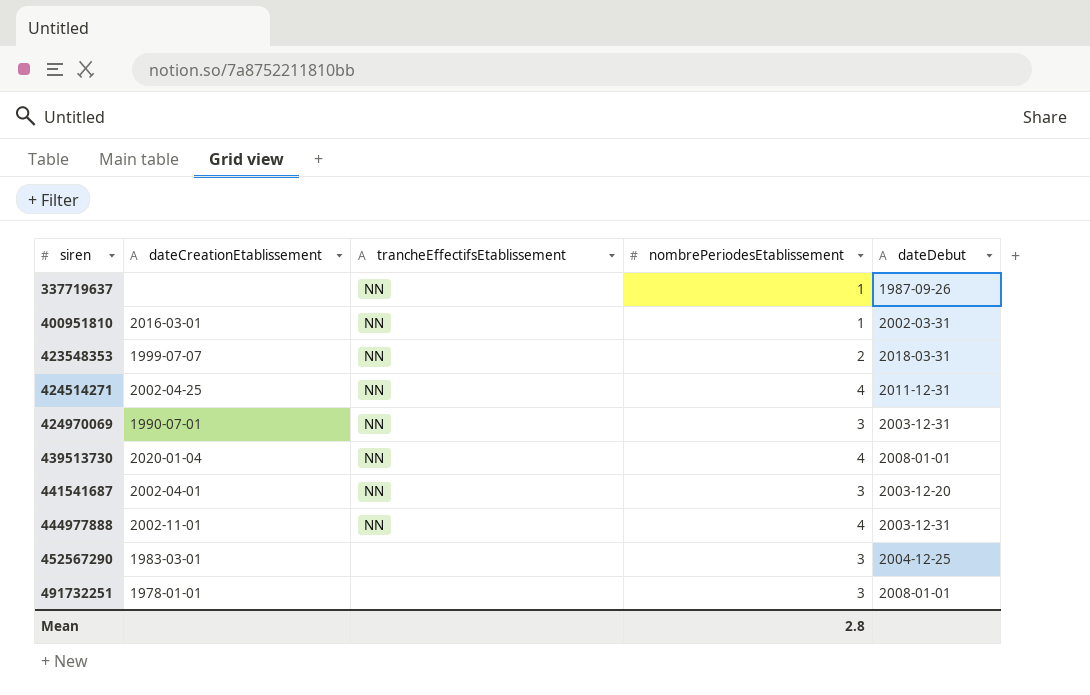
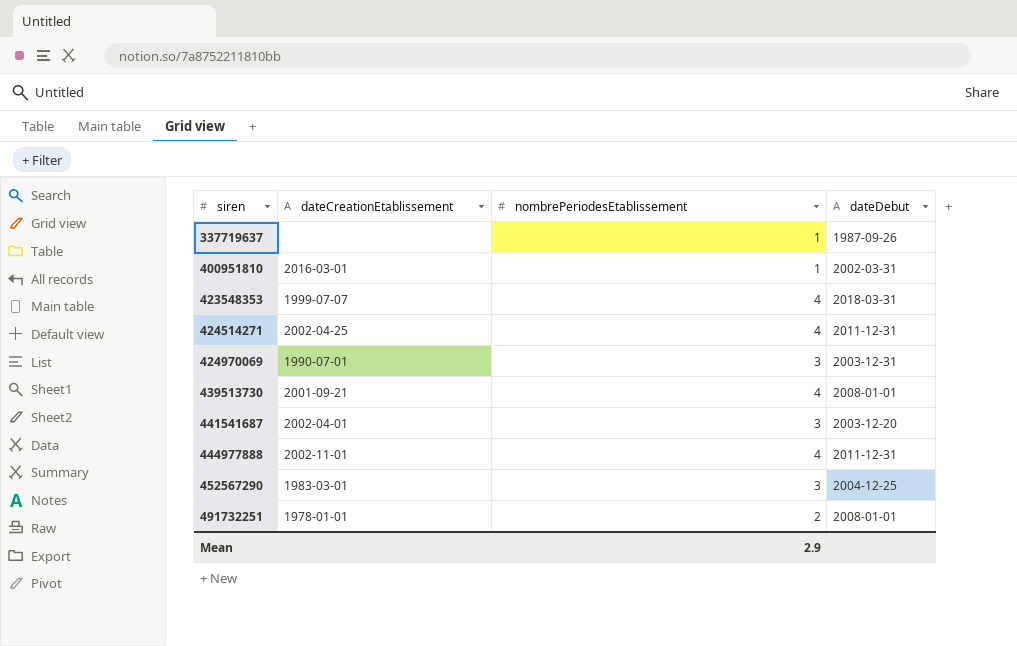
column trancheEffectifsEtablissement | position: 3 -> none
423548353 | nombrePeriodesEtablissement: 2 -> 4
439513730 | dateCreationEtablissement: 2020-01-04 -> 2001-09-21
444977888 | dateDebut: 2003-12-31 -> 2011-12-31
491732251 | nombrePeriodesEtablissement: 3 -> 2
Mean | nombrePeriodesEtablissement: 2.8 -> 2.9

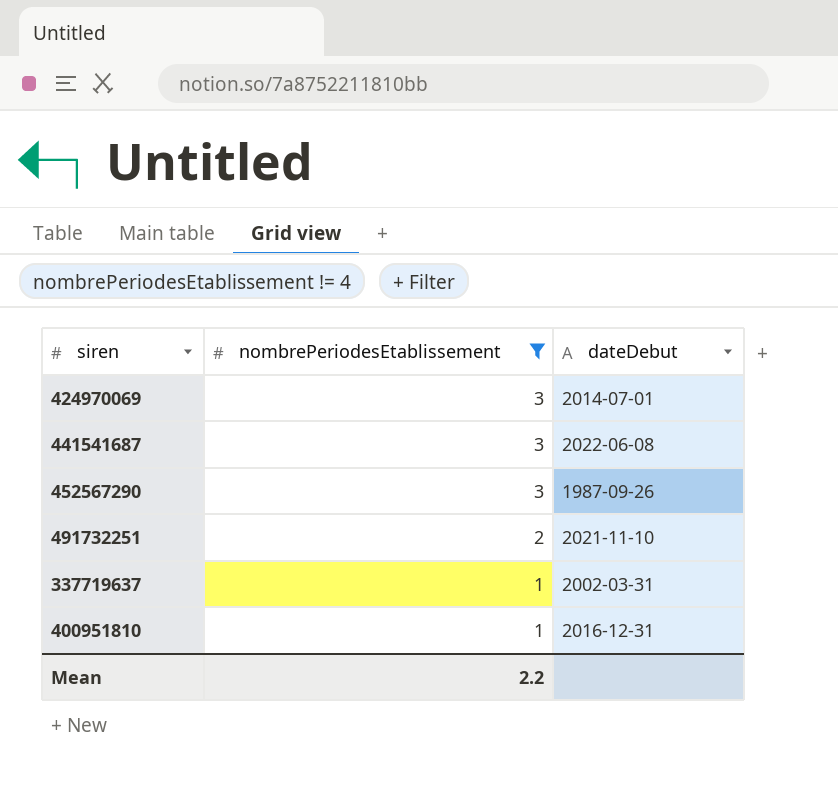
filter: none -> nombrePeriodesEtablissement != 4
row order: siren ascending -> nombrePeriodesEtablissement descending
column dateCreationEtablissement | position: 2 -> none
424970069 | dateDebut: 2003-12-31 -> 2014-07-01
441541687 | dateDebut: 2003-12-20 -> 2022-06-08
452567290 | dateDebut: 2004-12-25 -> 1987-09-26
491732251 | dateDebut: 2008-01-01 -> 2021-11-10
337719637 | dateDebut: 1987-09-26 -> 2002-03-31
400951810 | dateDebut: 2002-03-31 -> 2016-12-31
Mean | nombrePeriodesEtablissement: 2.9 -> 2.2

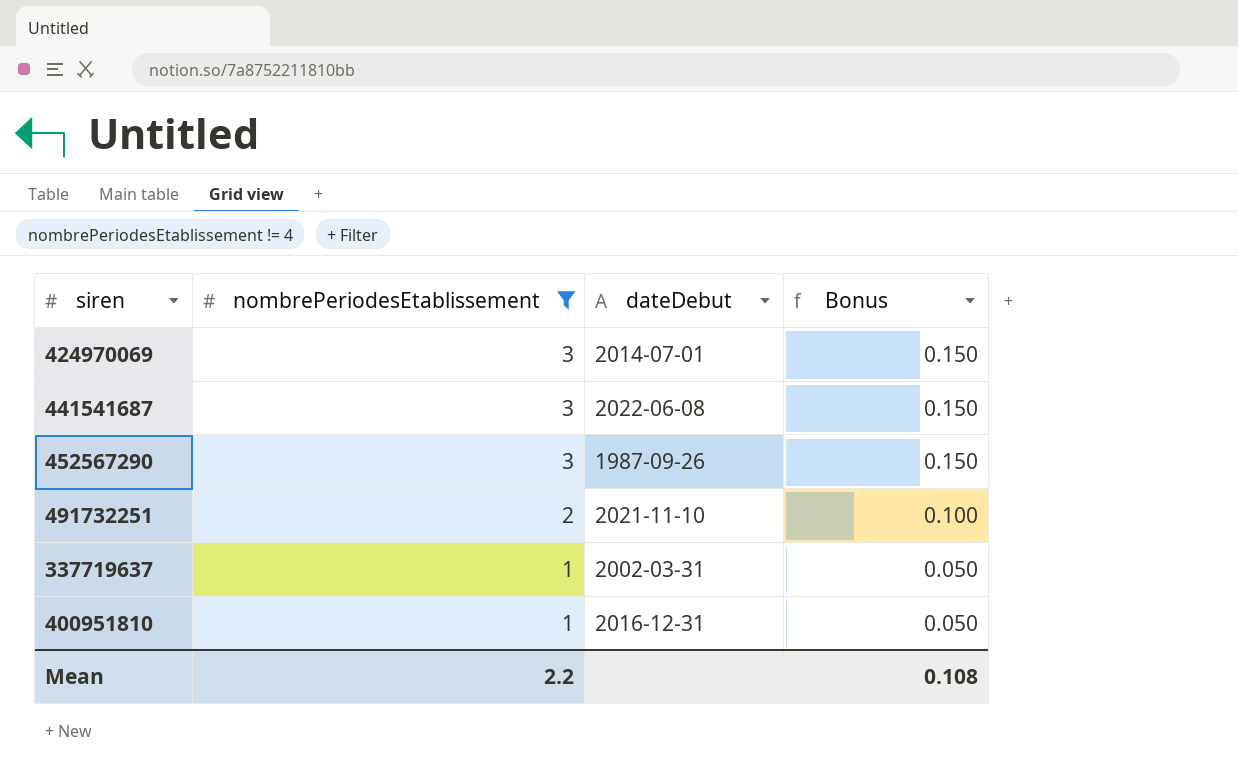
column Bonus | formula: none -> [nombrePeriodesEtablissement] * 0.05

